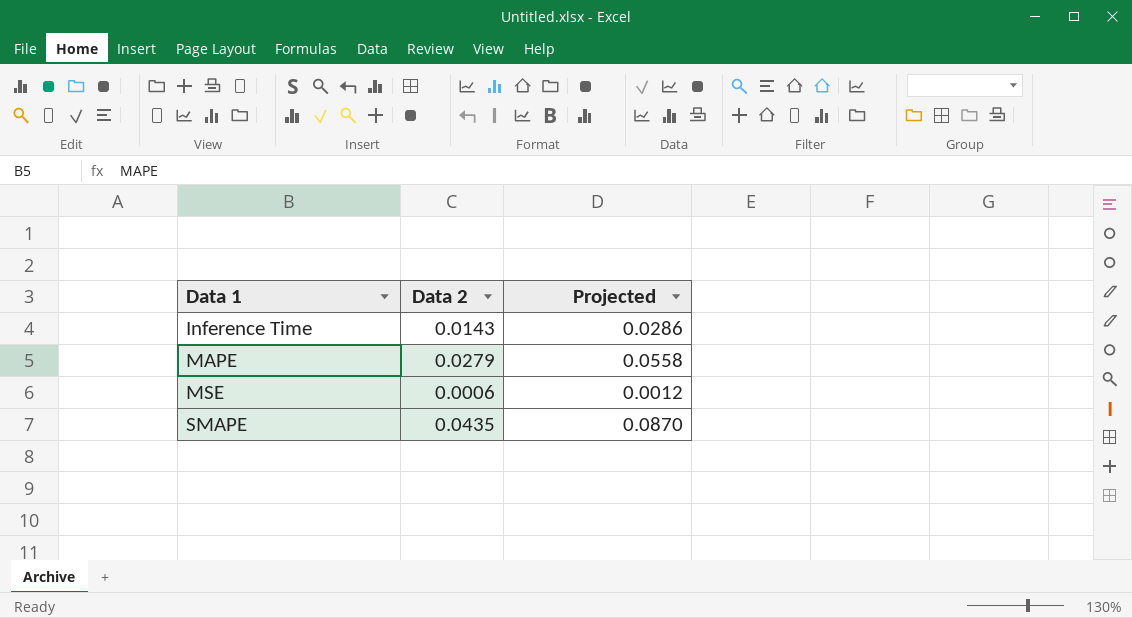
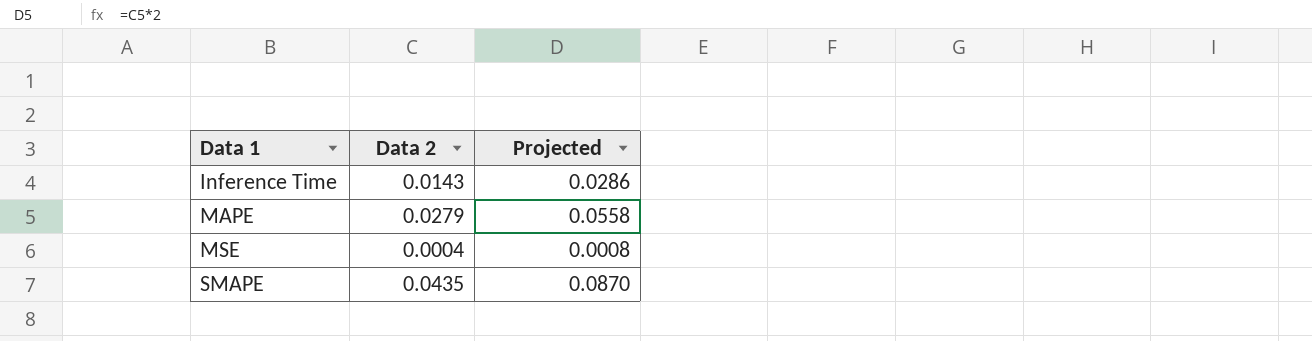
MSE | Data 2: 0.0006 -> 0.0004
MSE | Projected: 0.0012 -> 0.0008

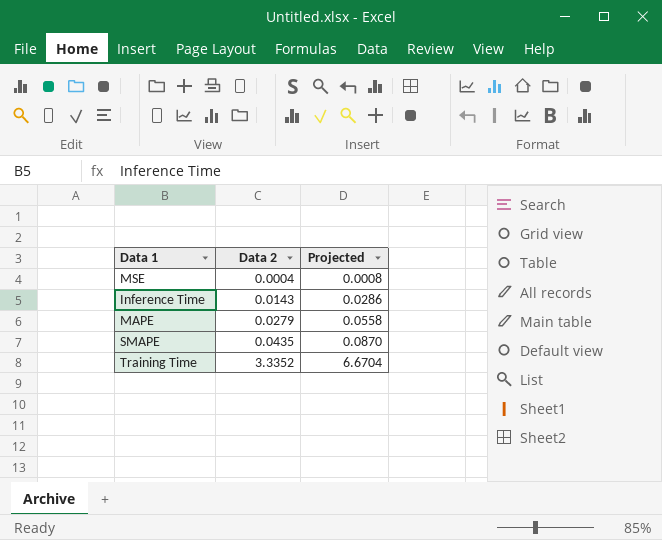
row order: Data 1 ascending -> Data 2 ascending
row Training Time: none -> 3.3352 | 6.6704

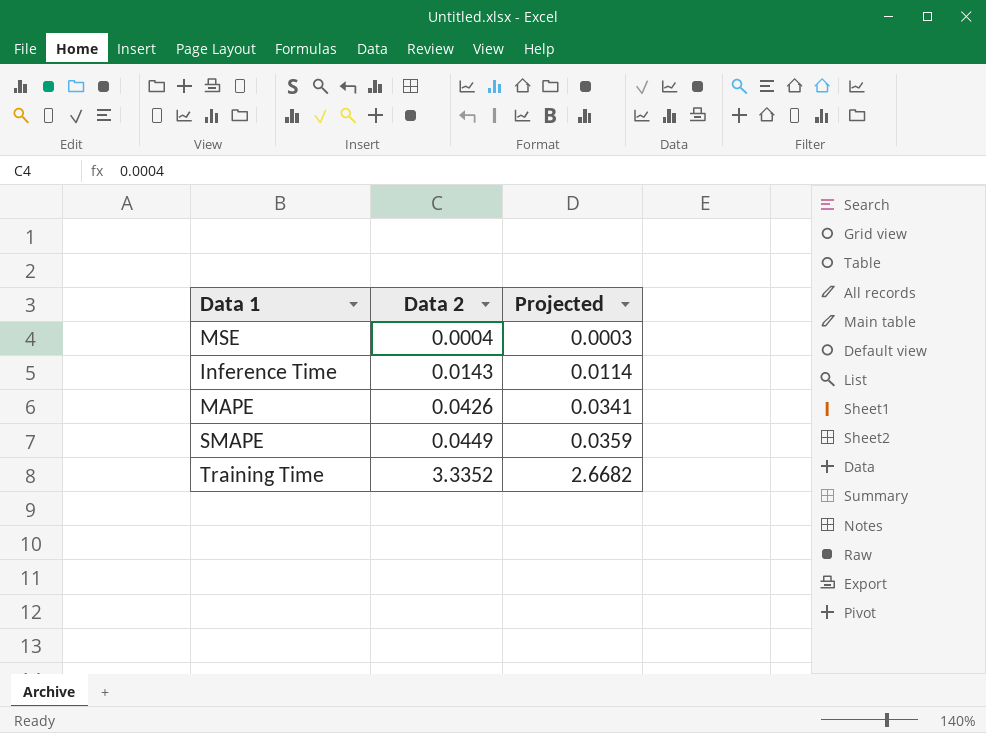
column Projected | formula: [Data 2] * 2 -> [Data 2] * 0.8
MAPE | Data 2: 0.0279 -> 0.0426
SMAPE | Data 2: 0.0435 -> 0.0449

